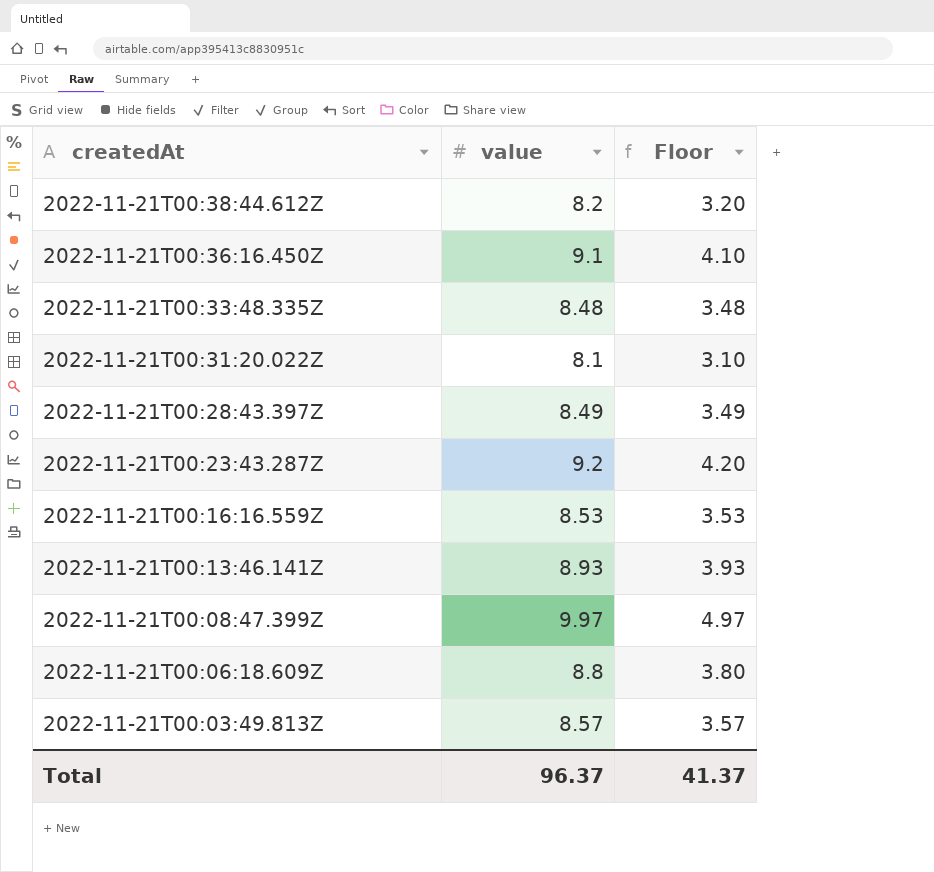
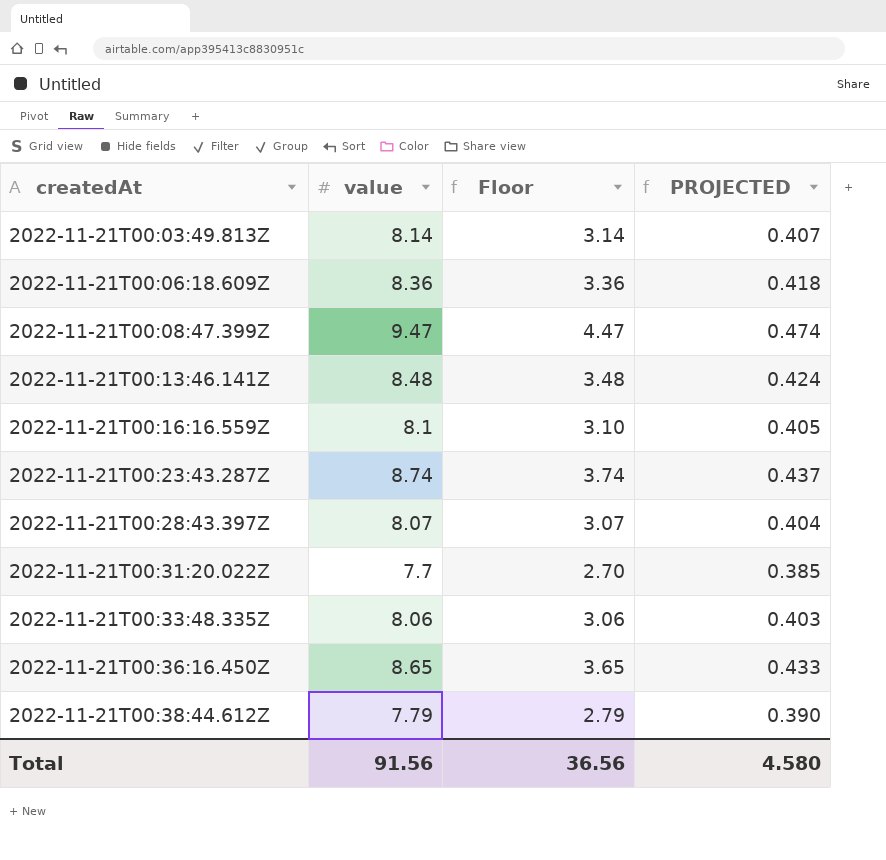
row order: createdAt descending -> createdAt ascending
column PROJECTED | formula: none -> [value] * 0.05
2022-11-21T00:03:49.813Z | value: 8.57 -> 8.14
2022-11-21T00:03:49.813Z | Floor: 3.57 -> 3.14
2022-11-21T00:06:18.609Z | value: 8.8 -> 8.36
2022-11-21T00:06:18.609Z | Floor: 3.80 -> 3.36
2022-11-21T00:08:47.399Z | value: 9.97 -> 9.47
2022-11-21T00:08:47.399Z | Floor: 4.97 -> 4.47
2022-11-21T00:13:46.141Z | value: 8.93 -> 8.48
2022-11-21T00:13:46.141Z | Floor: 3.93 -> 3.48
2022-11-21T00:16:16.559Z | value: 8.53 -> 8.1
2022-11-21T00:16:16.559Z | Floor: 3.53 -> 3.10
2022-11-21T00:23:43.287Z | value: 9.2 -> 8.74
2022-11-21T00:23:43.287Z | Floor: 4.20 -> 3.74
2022-11-21T00:28:43.397Z | value: 8.49 -> 8.07
2022-11-21T00:28:43.397Z | Floor: 3.49 -> 3.07
2022-11-21T00:31:20.022Z | value: 8.1 -> 7.7
2022-11-21T00:31:20.022Z | Floor: 3.10 -> 2.70
2022-11-21T00:33:48.335Z | value: 8.48 -> 8.06
2022-11-21T00:33:48.335Z | Floor: 3.48 -> 3.06
2022-11-21T00:36:16.450Z | value: 9.1 -> 8.65
2022-11-21T00:36:16.450Z | Floor: 4.10 -> 3.65
2022-11-21T00:38:44.612Z | value: 8.2 -> 7.79
2022-11-21T00:38:44.612Z | Floor: 3.20 -> 2.79
Total | value: 96.37 -> 91.56
Total | Floor: 41.37 -> 36.56

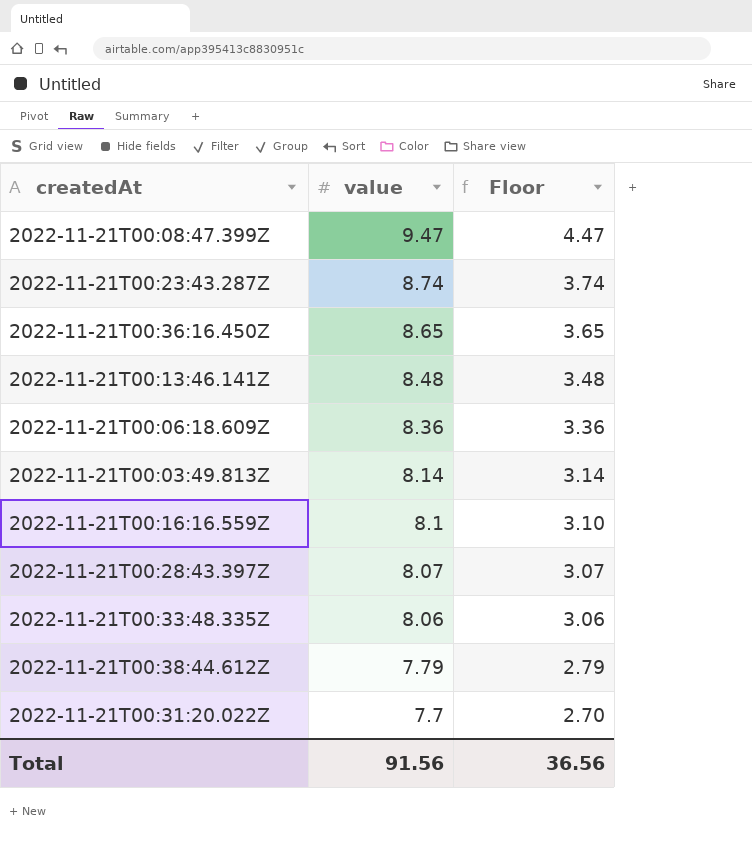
row order: createdAt ascending -> value descending
column PROJECTED | formula: [value] * 0.05 -> none

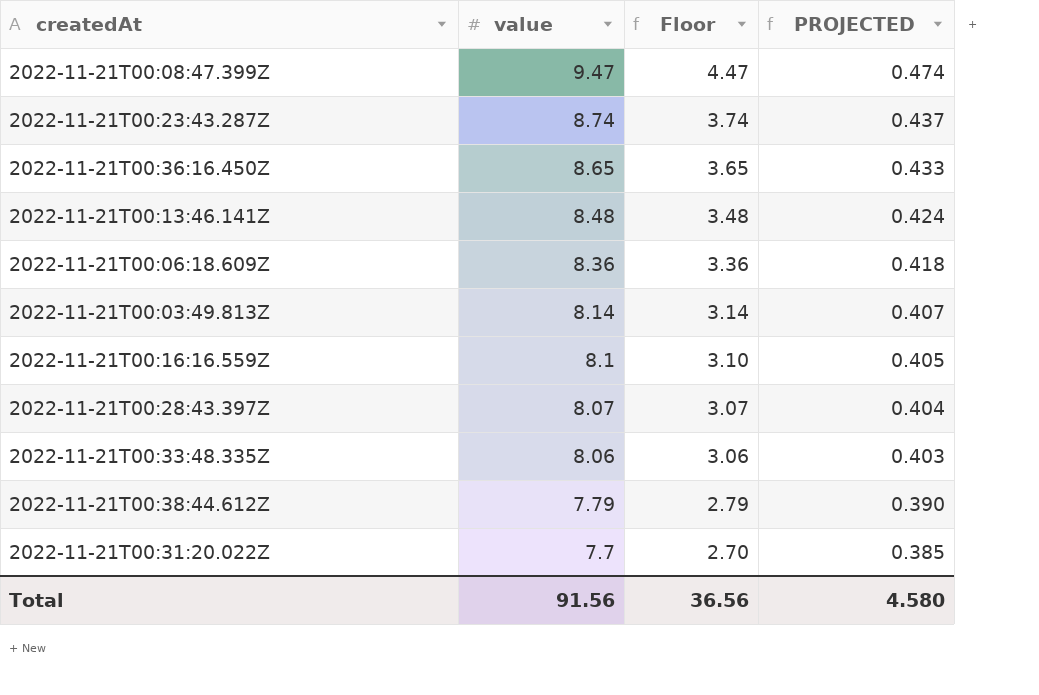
column PROJECTED | formula: none -> [value] * 0.05

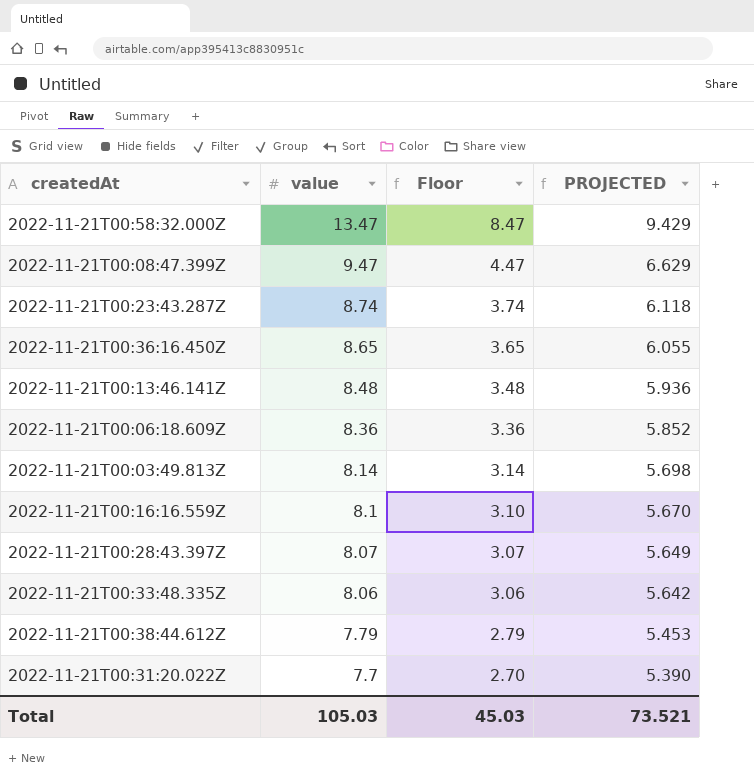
column PROJECTED | formula: [value] * 0.05 -> [value] * 0.7
row 2022-11-21T00:58:32.000Z: none -> 13.47 | 8.47 | 9.429
Total | value: 91.56 -> 105.03
Total | Floor: 36.56 -> 45.03
Total | PROJECTED: 4.580 -> 73.521

